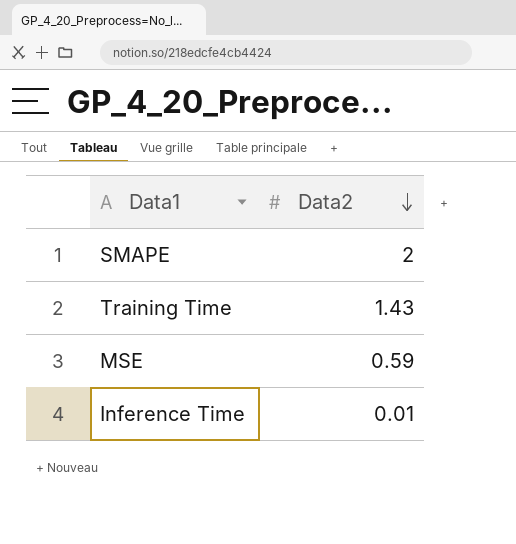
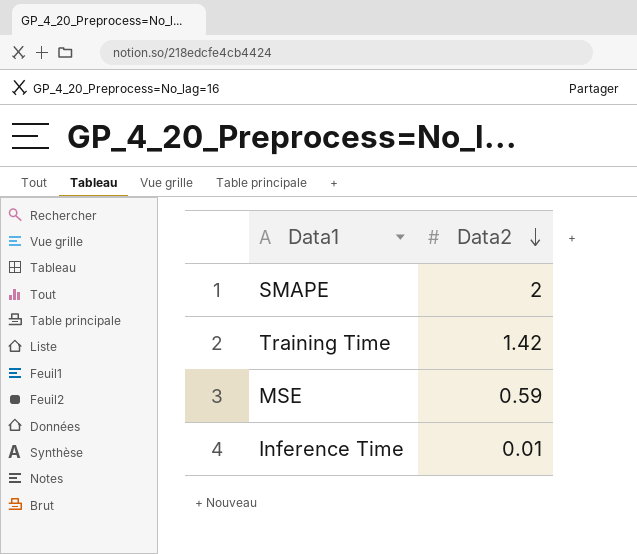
Training Time | Data2: 1.43 -> 1.42

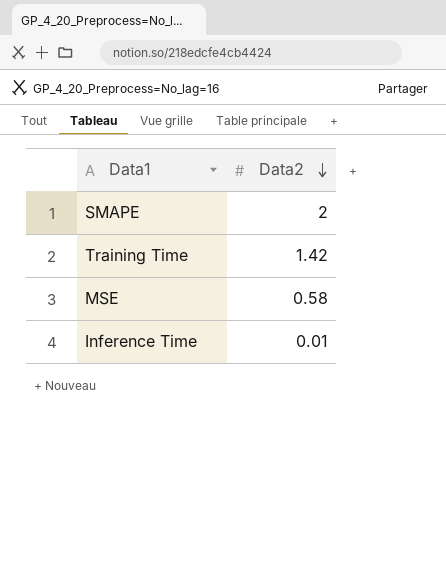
MSE | Data2: 0.59 -> 0.58

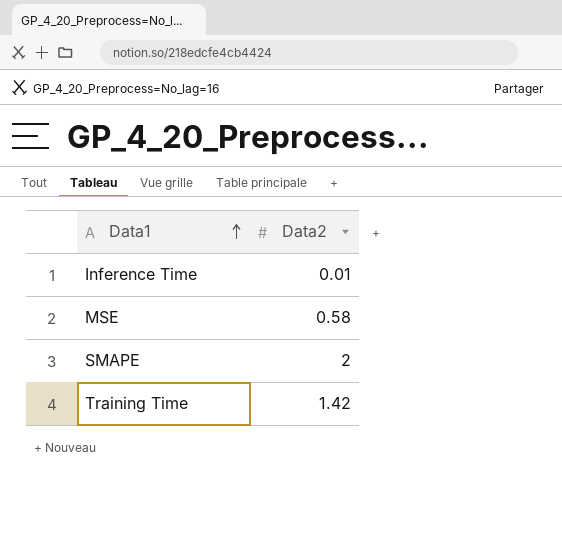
row order: Data2 descending -> Data1 ascending

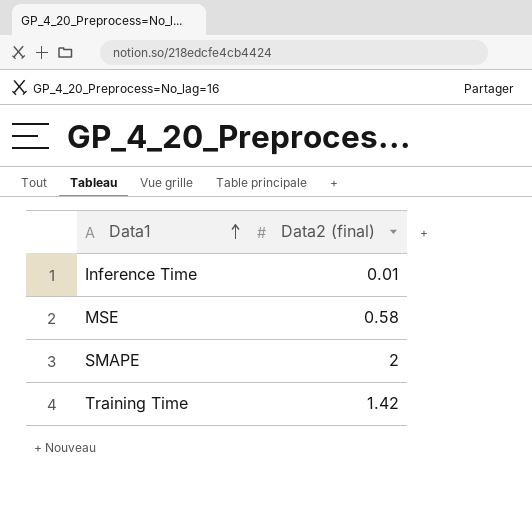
column name: Data2 -> Data2 (final)

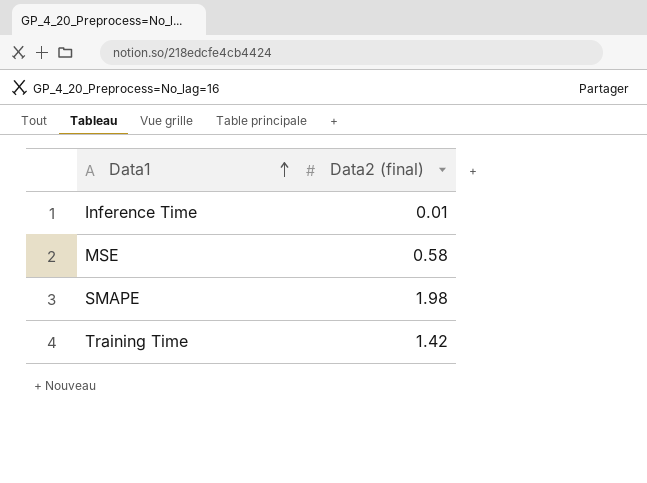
SMAPE | Data2 (final): 2 -> 1.98

